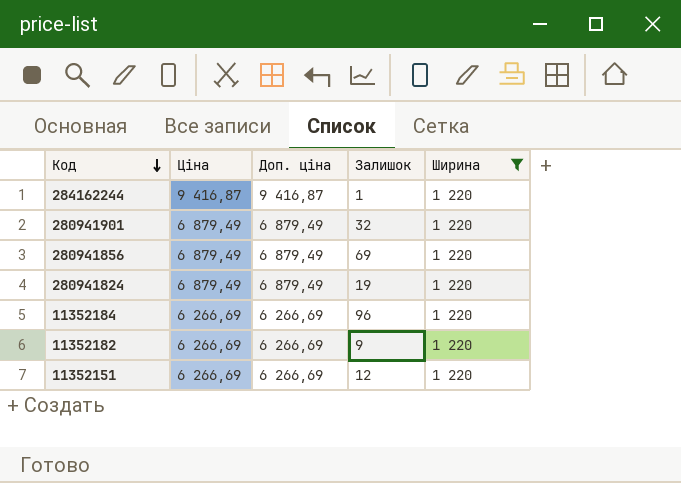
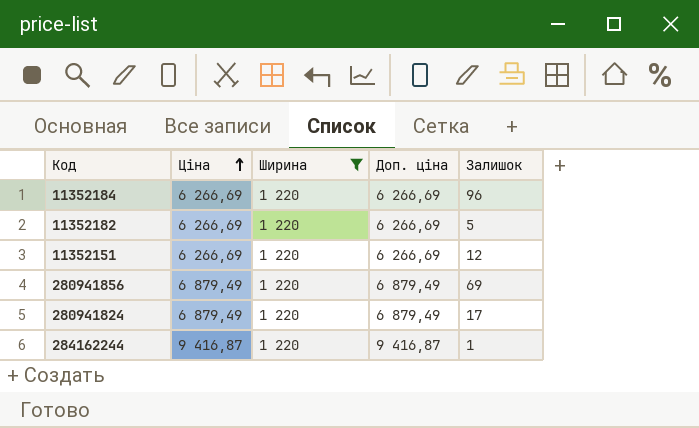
row order: Код descending -> Ціна ascending
column Ширина | position: 5 -> 3
row 280941901: 6 879,49 | 6 879,49 | 32 | 1 220 -> none
11352182 | Залишок: 9 -> 5
280941824 | Залишок: 19 -> 17

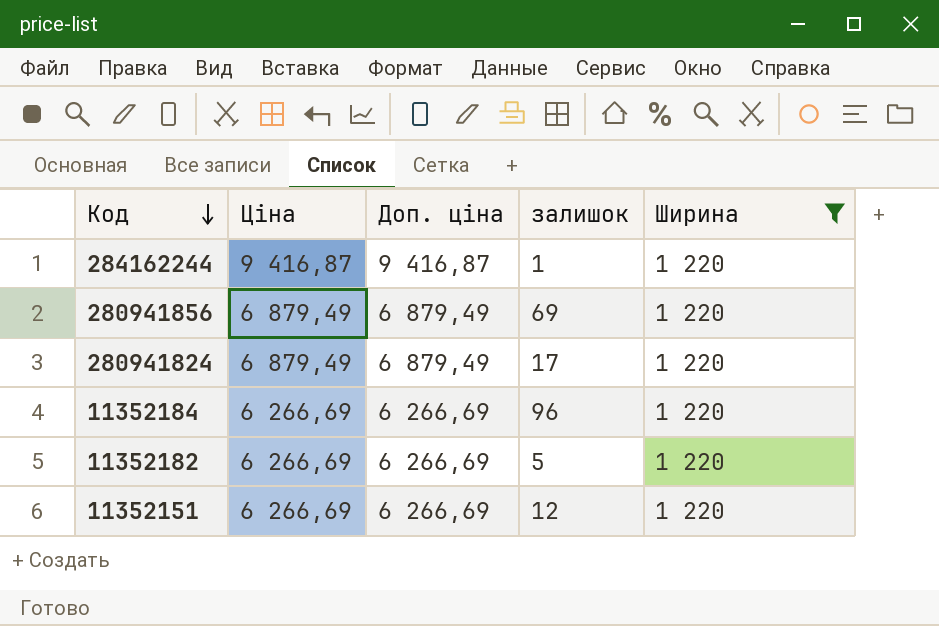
row order: Ціна ascending -> Код descending
column name: Залишок -> залишок
column Ширина | position: 3 -> 5

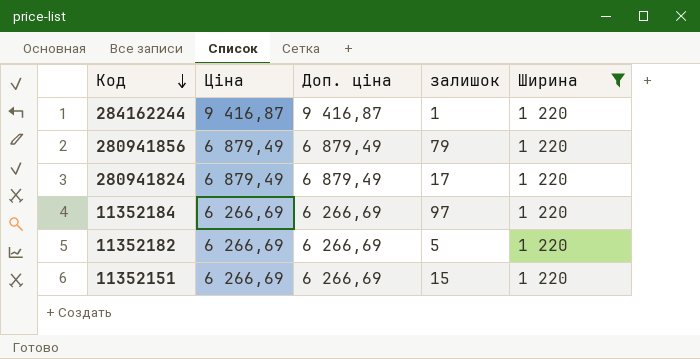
280941856 | залишок: 69 -> 79
11352184 | залишок: 96 -> 97
11352151 | залишок: 12 -> 15

